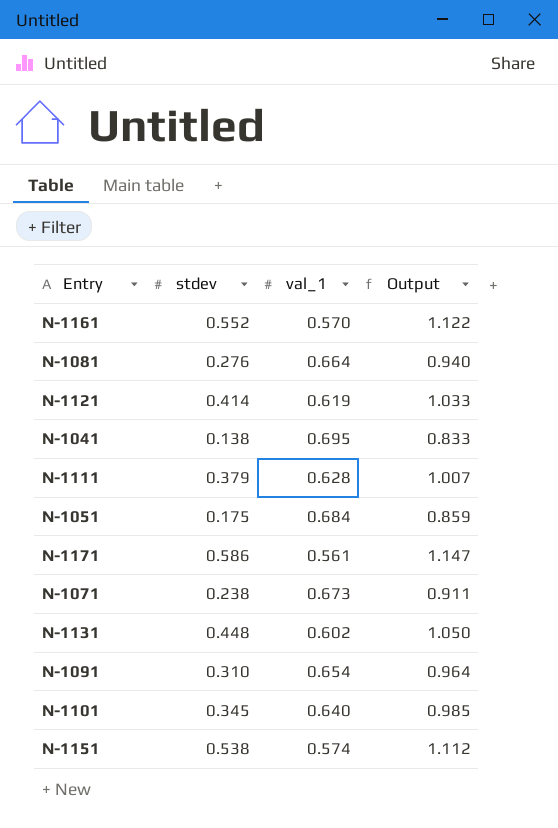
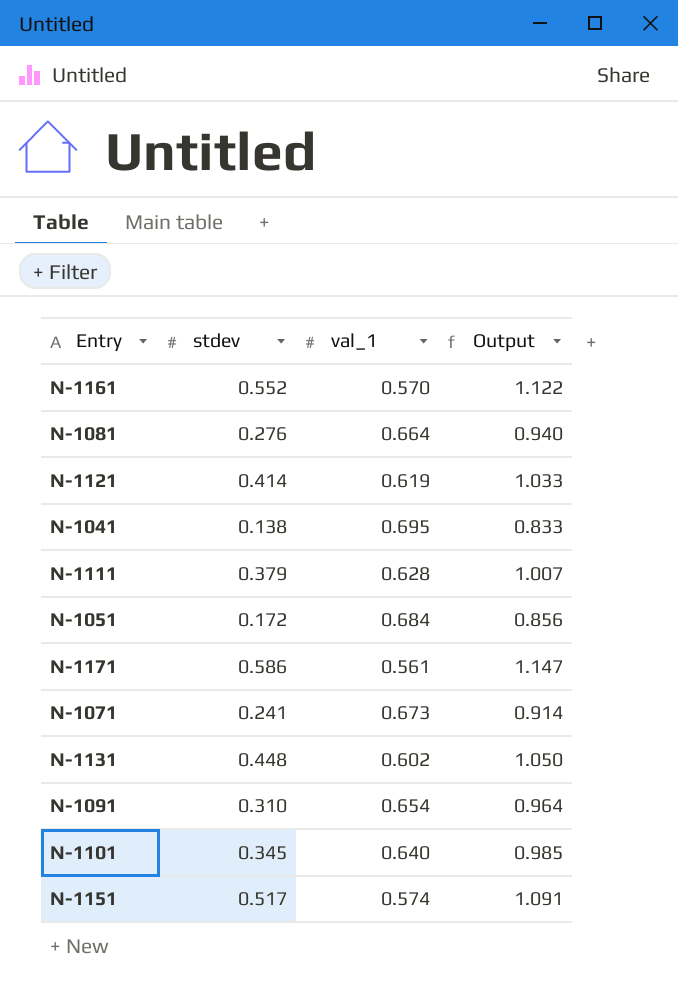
N-1051 | stdev: 0.175 -> 0.172
N-1051 | Output: 0.859 -> 0.856
N-1071 | stdev: 0.238 -> 0.241
N-1071 | Output: 0.911 -> 0.914
N-1151 | stdev: 0.538 -> 0.517
N-1151 | Output: 1.112 -> 1.091

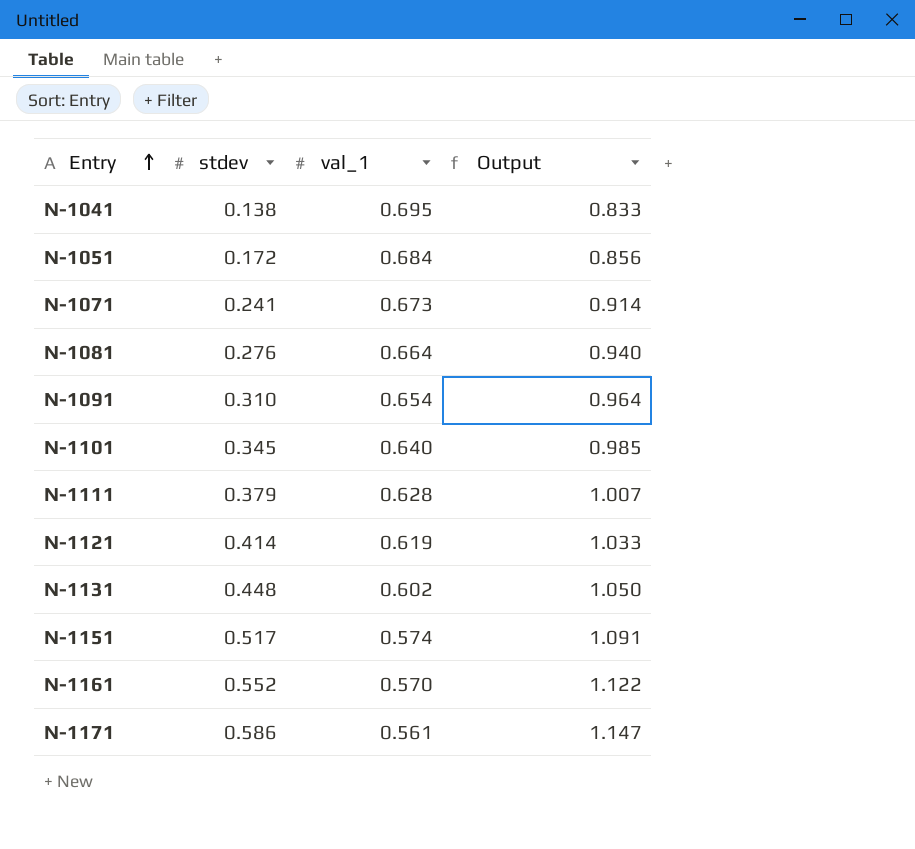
row order: none -> Entry ascending

